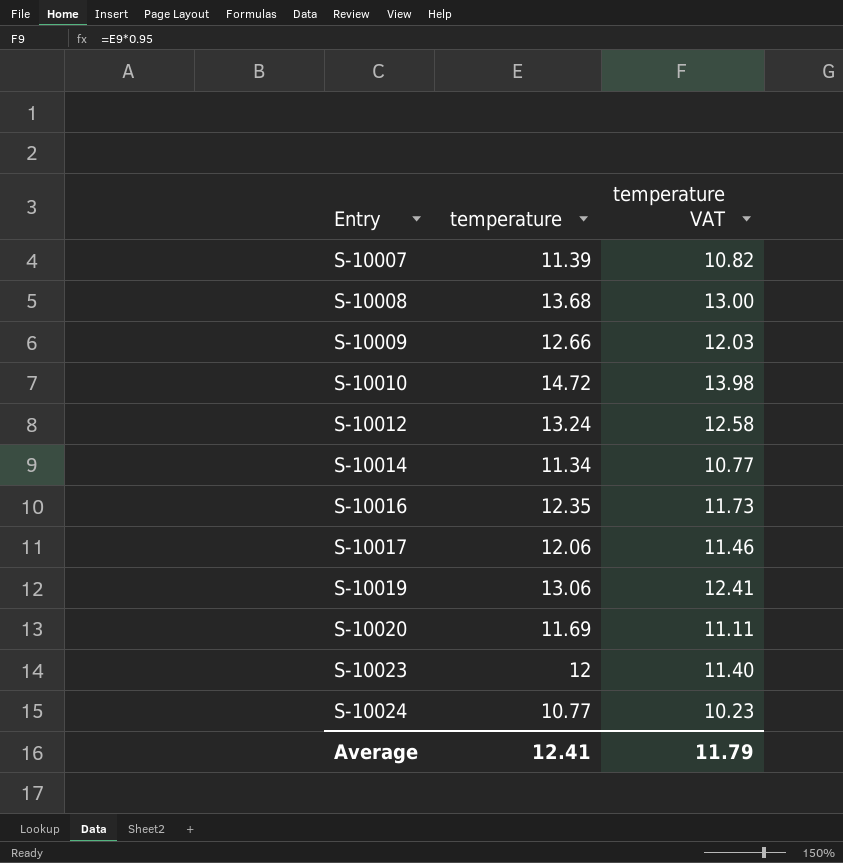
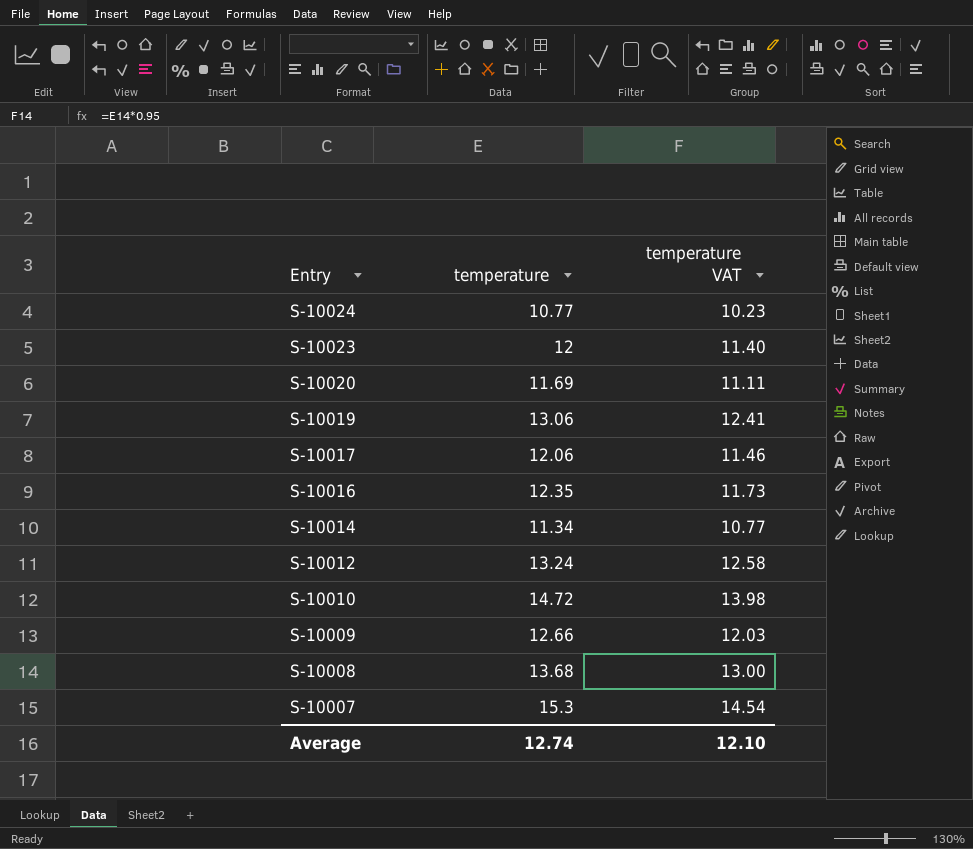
row order: Entry ascending -> Entry descending
S-10007 | temperature: 11.39 -> 15.3
S-10007 | temperature VAT: 10.82 -> 14.54
Average | temperature: 12.41 -> 12.74
Average | temperature VAT: 11.79 -> 12.10

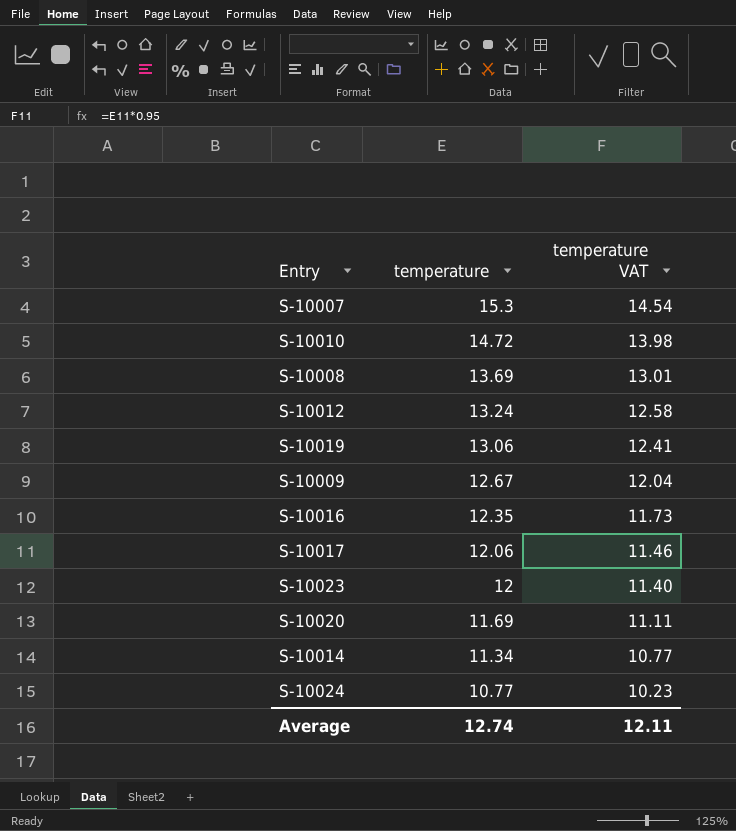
row order: Entry descending -> temperature descending
S-10008 | temperature: 13.68 -> 13.69
S-10008 | temperature VAT: 13.00 -> 13.01
S-10009 | temperature: 12.66 -> 12.67
S-10009 | temperature VAT: 12.03 -> 12.04
Average | temperature VAT: 12.10 -> 12.11

